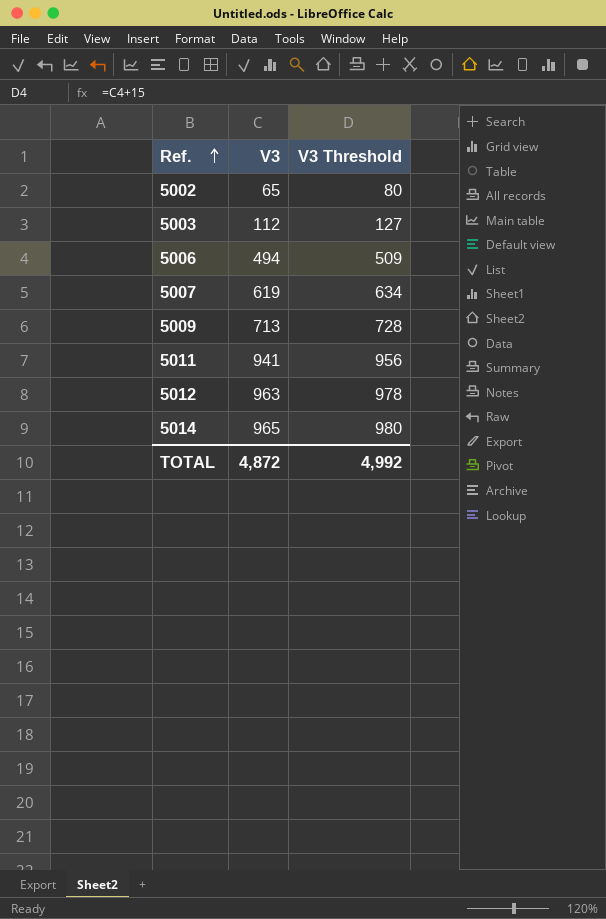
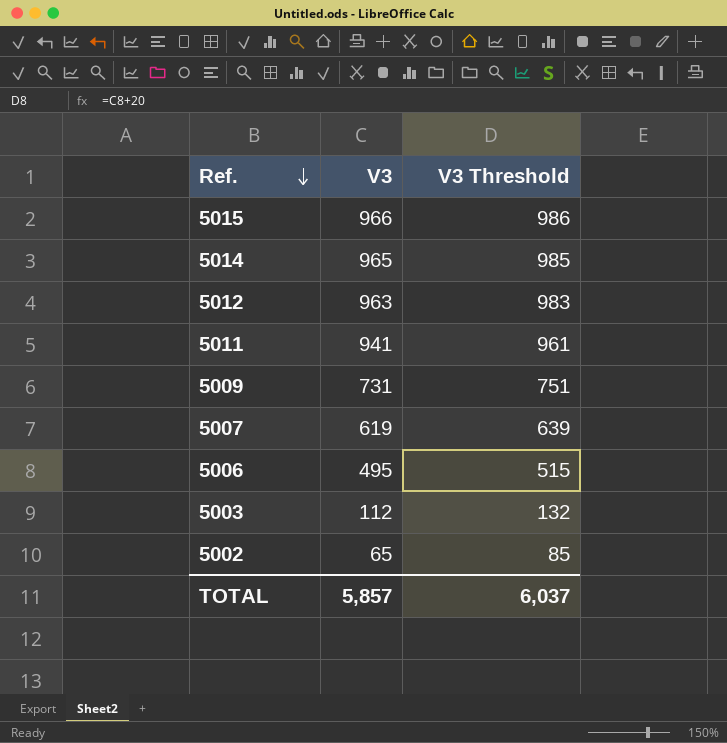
row order: Ref. ascending -> Ref. descending
column V3 Threshold | formula: [V3] + 15 -> [V3] + 20
row 5015: none -> 966 | 986
5009 | V3: 713 -> 731
5006 | V3: 494 -> 495
TOTAL | V3: 4,872 -> 5,857
TOTAL | V3 Threshold: 4,992 -> 6,037

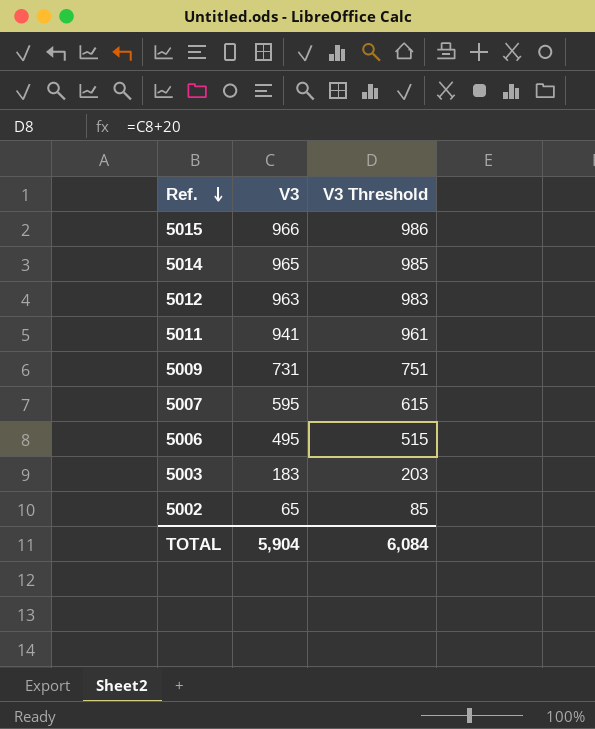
5007 | V3: 619 -> 595
5007 | V3 Threshold: 639 -> 615
5003 | V3: 112 -> 183
5003 | V3 Threshold: 132 -> 203
TOTAL | V3: 5,857 -> 5,904
TOTAL | V3 Threshold: 6,037 -> 6,084

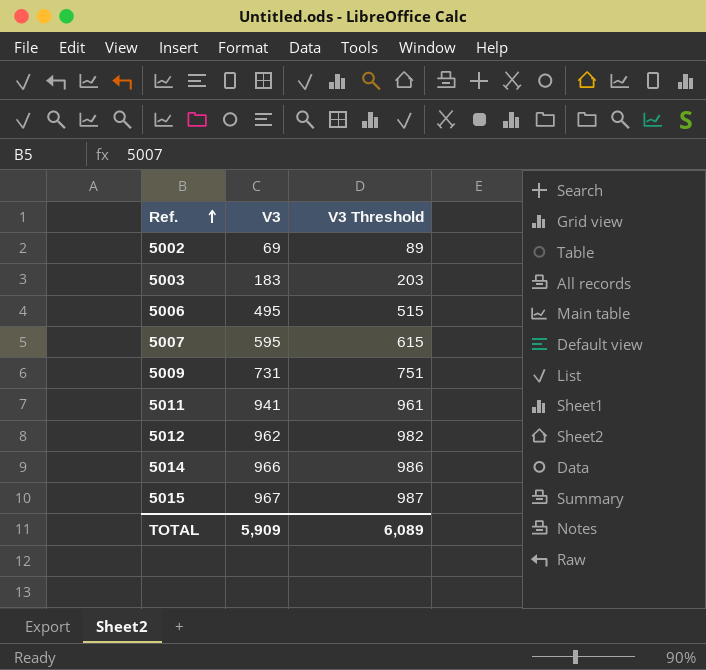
row order: Ref. descending -> Ref. ascending
5002 | V3: 65 -> 69
5002 | V3 Threshold: 85 -> 89
5012 | V3: 963 -> 962
5012 | V3 Threshold: 983 -> 982
5014 | V3: 965 -> 966
5014 | V3 Threshold: 985 -> 986
5015 | V3: 966 -> 967
5015 | V3 Threshold: 986 -> 987
TOTAL | V3: 5,904 -> 5,909
TOTAL | V3 Threshold: 6,084 -> 6,089

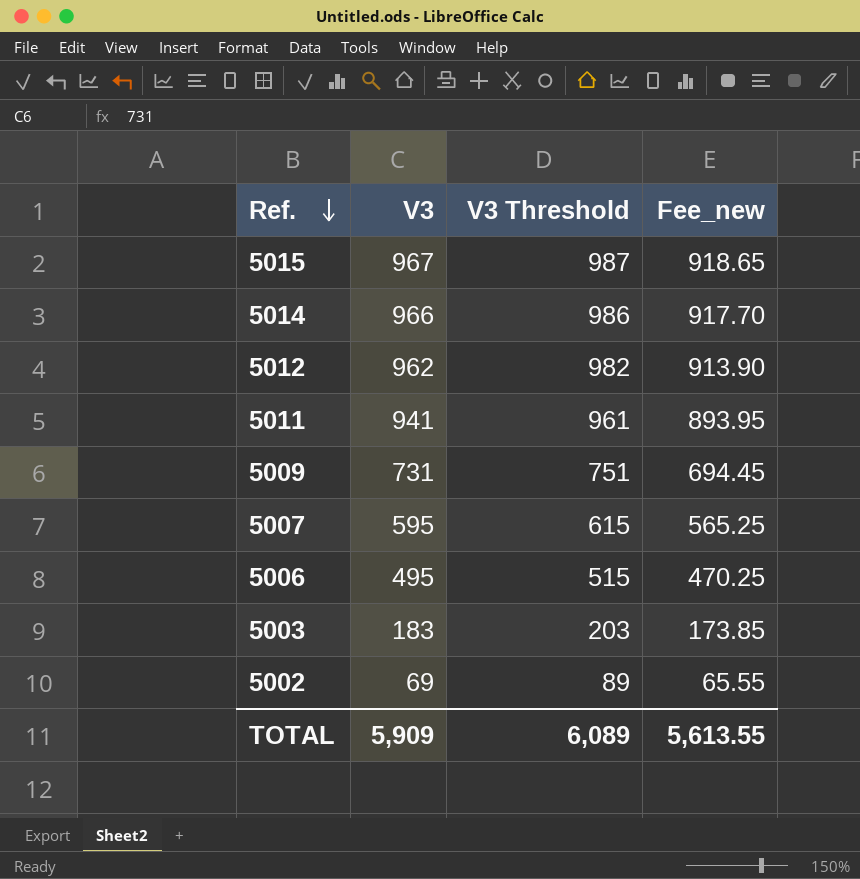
row order: Ref. ascending -> Ref. descending
column Fee_new | formula: none -> [V3] * 0.95

